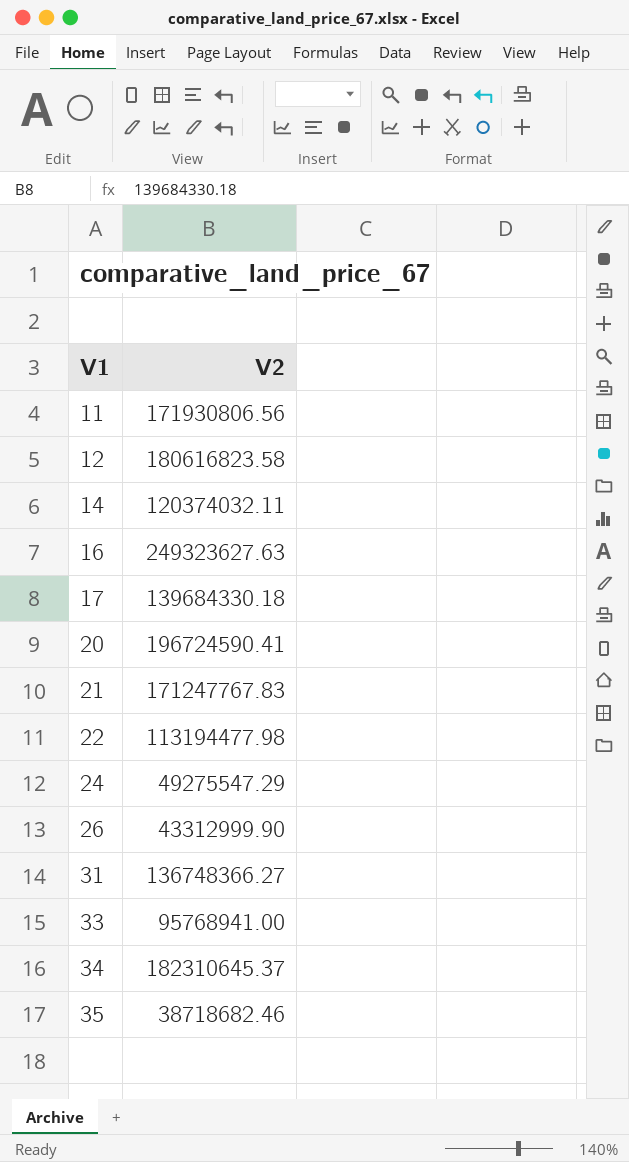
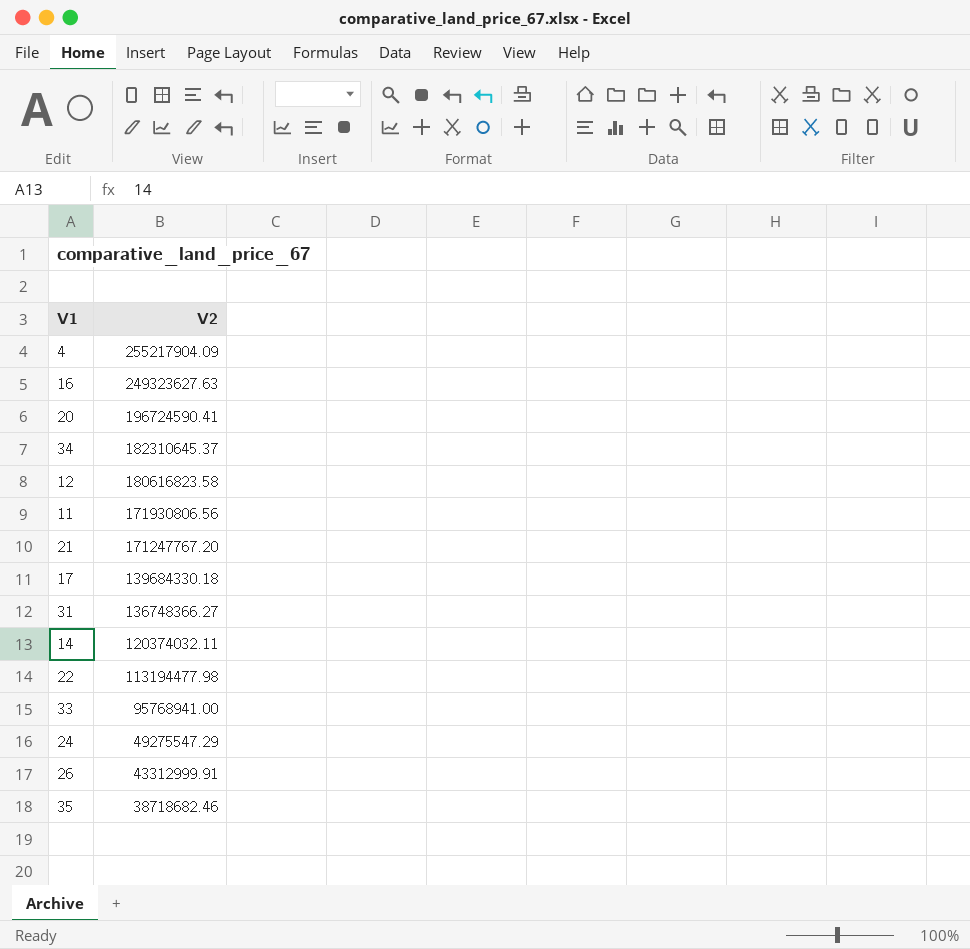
row order: V1 ascending -> V2 descending
row 4: none -> 255217904.09
21 | V2: 171247767.83 -> 171247767.20
26 | V2: 43312999.90 -> 43312999.91

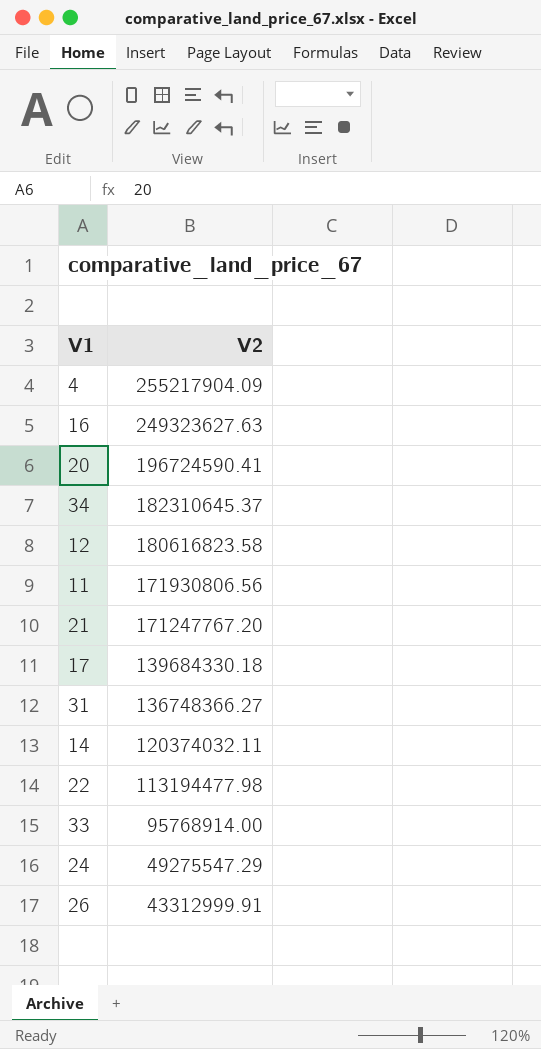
row 35: 38718682.46 -> none
33 | V2: 95768941.00 -> 95768914.00

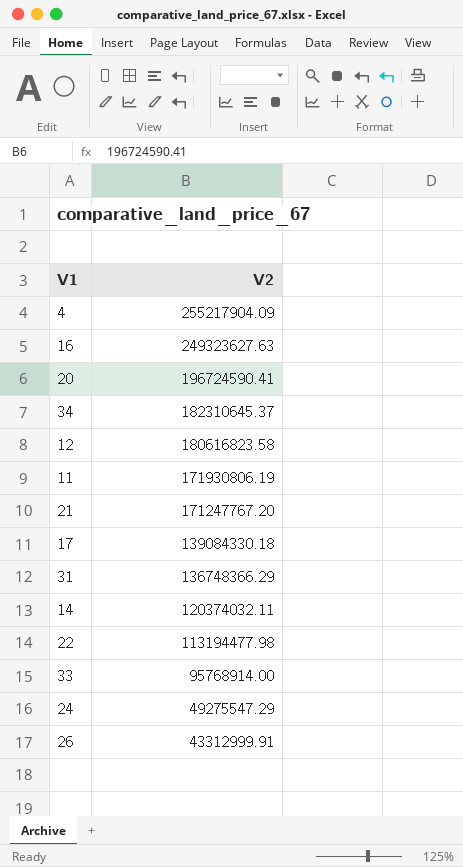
11 | V2: 171930806.56 -> 171930806.19
17 | V2: 139684330.18 -> 139084330.18
31 | V2: 136748366.27 -> 136748366.29

